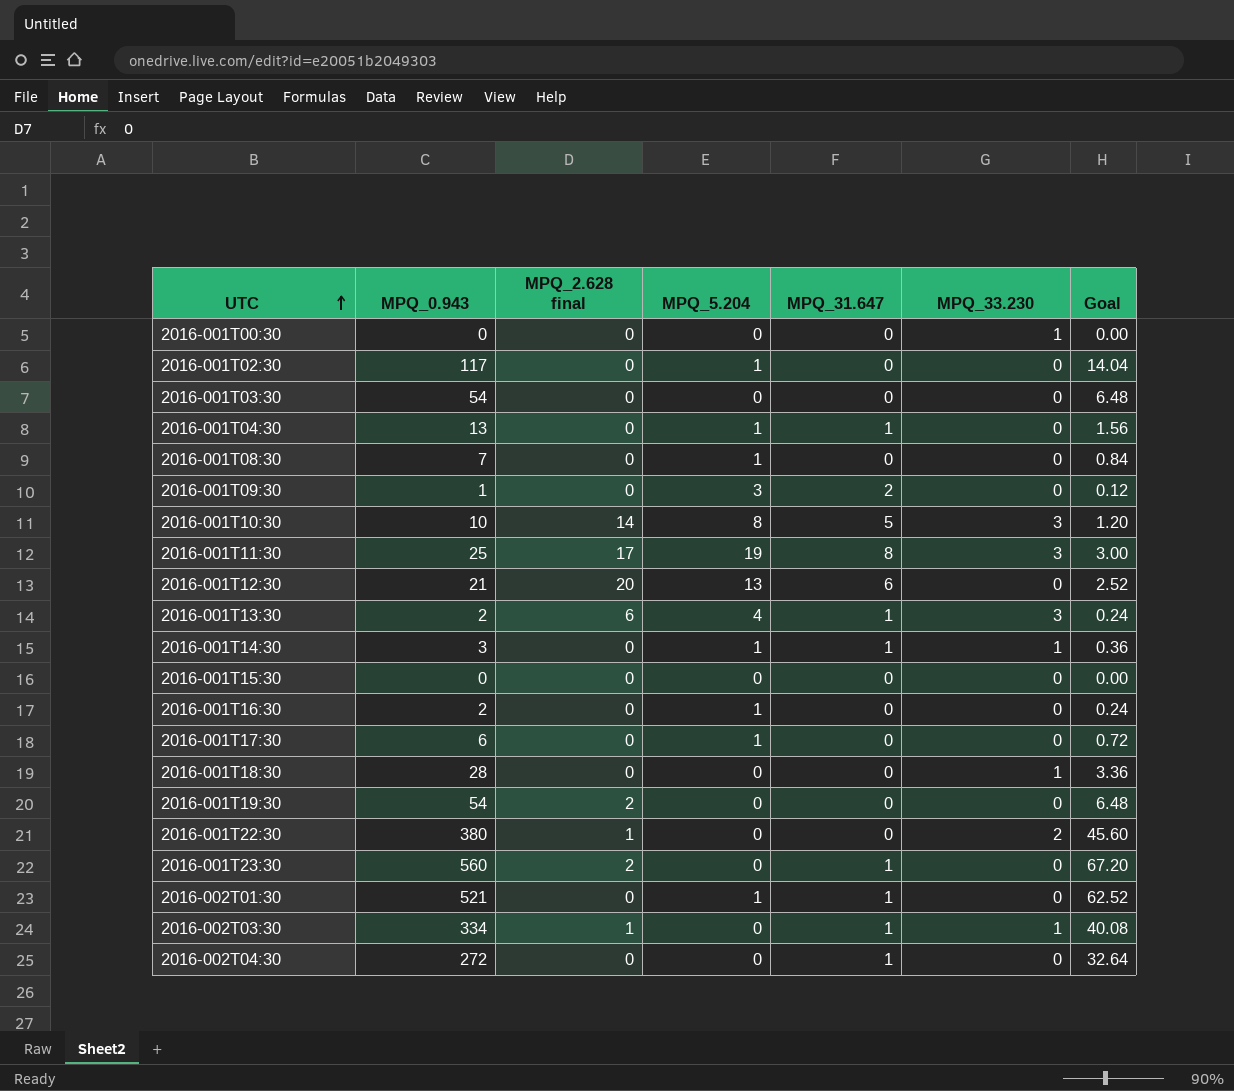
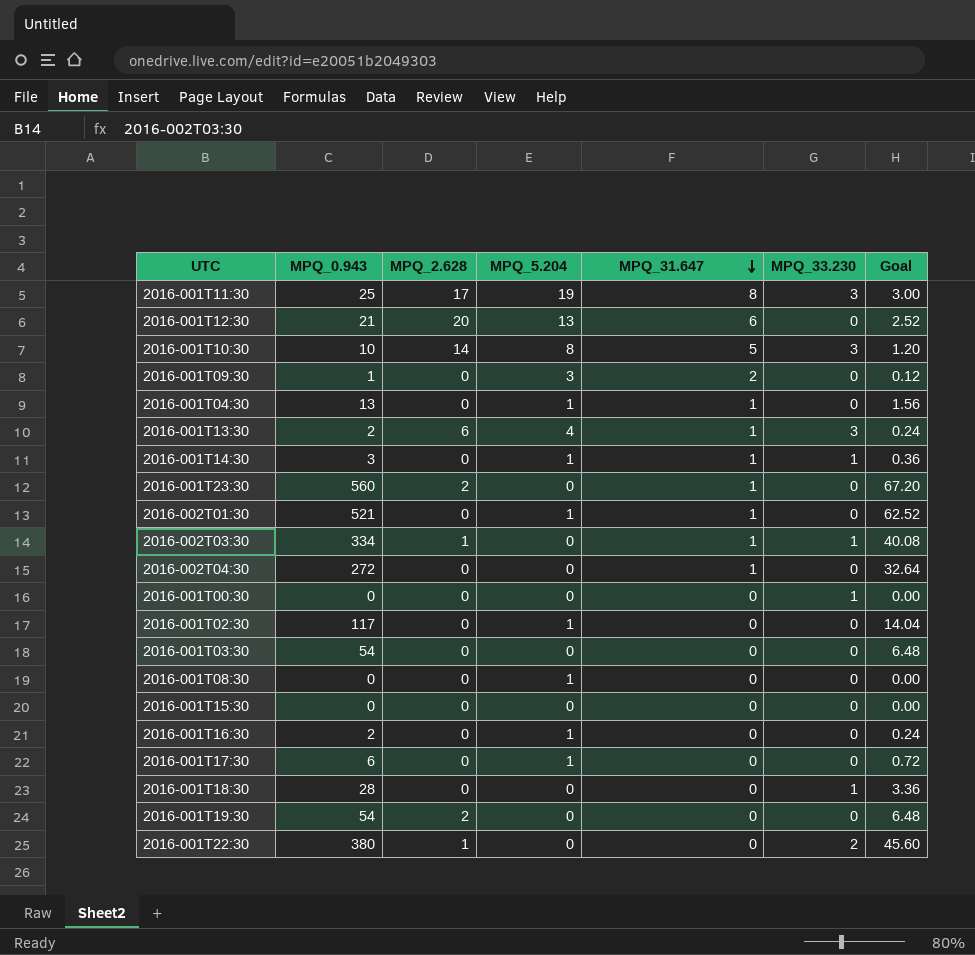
row order: UTC ascending -> MPQ_31.647 descending
column name: MPQ_2.628 final -> MPQ_2.628
2016-001T08:30 | MPQ_0.943: 7 -> 0
2016-001T08:30 | Goal: 0.84 -> 0.00

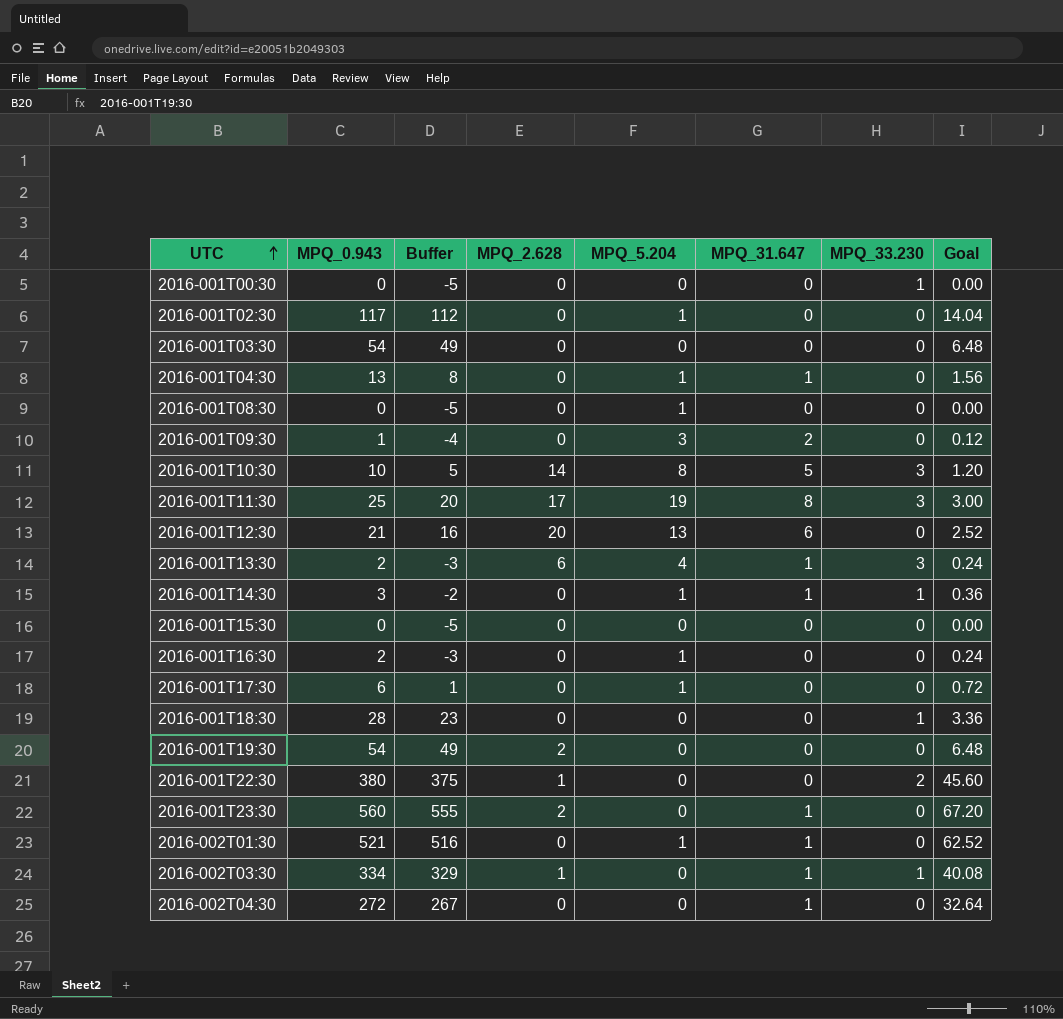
row order: MPQ_31.647 descending -> UTC ascending
column Buffer | formula: none -> [MPQ_0.943] - 5

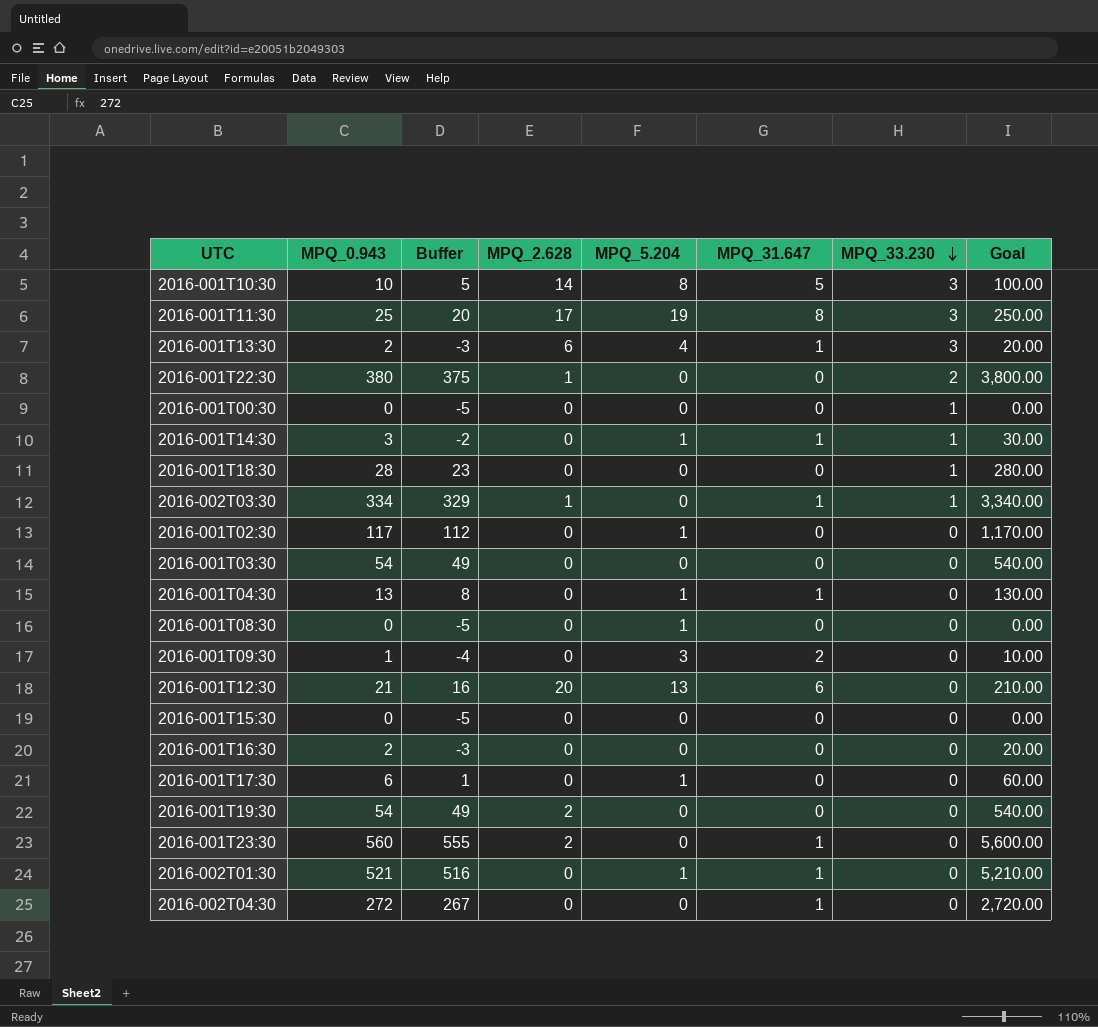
row order: UTC ascending -> MPQ_33.230 descending
column Goal | formula: [MPQ_0.943] * 0.12 -> [MPQ_0.943] * 10
2016-001T16:30 | MPQ_5.204: 1 -> 0

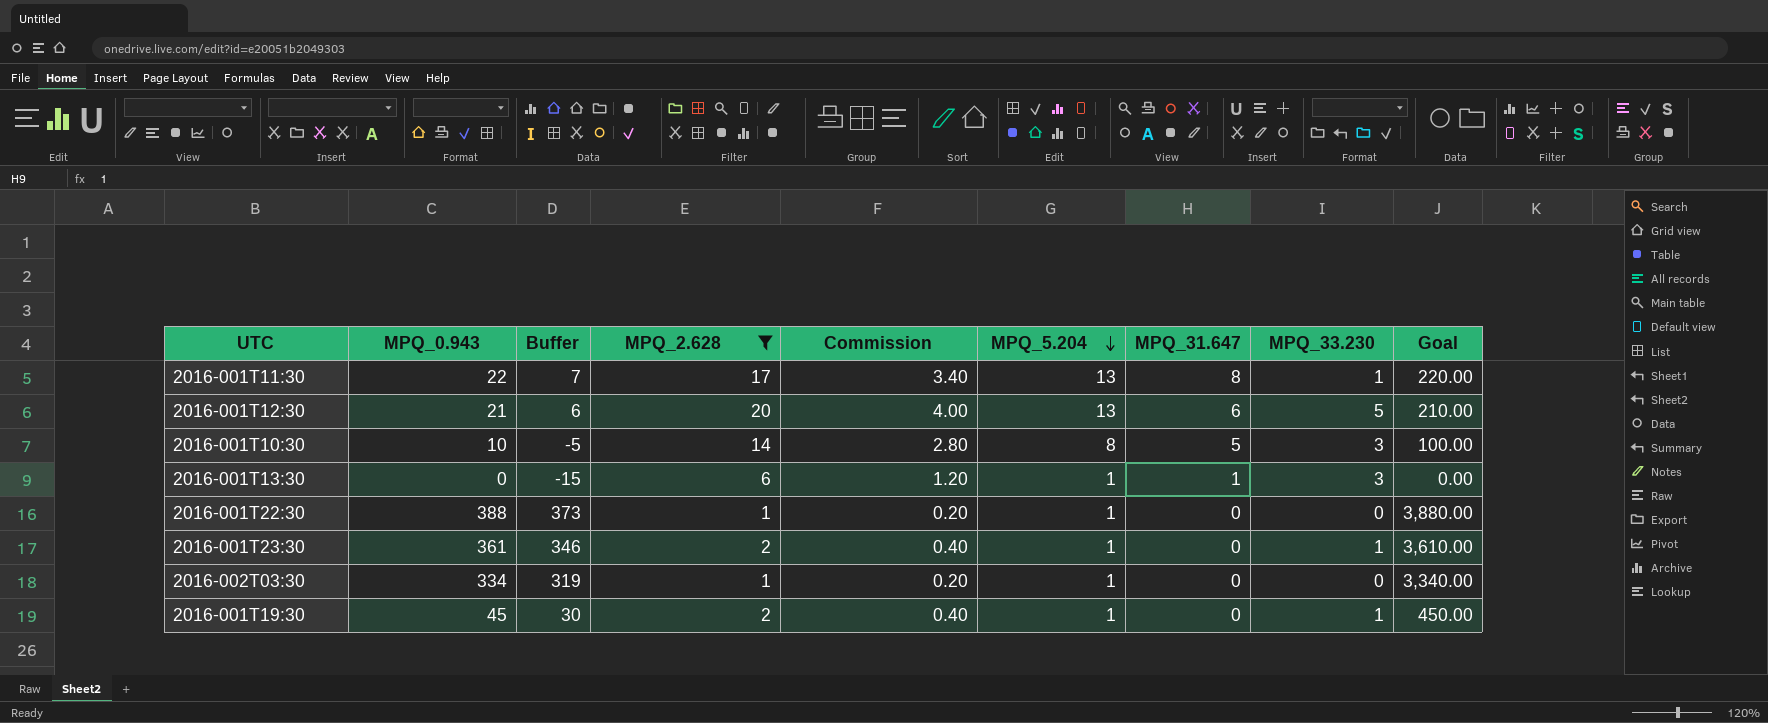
filter: none -> MPQ_2.628 != 0
row order: MPQ_33.230 descending -> MPQ_5.204 descending
column Buffer | formula: [MPQ_0.943] - 5 -> [MPQ_0.943] - 15
column Commission | formula: none -> [MPQ_2.628] * 0.2
2016-001T11:30 | MPQ_0.943: 25 -> 22
2016-001T11:30 | MPQ_5.204: 19 -> 13
2016-001T11:30 | MPQ_33.230: 3 -> 1
2016-001T11:30 | Goal: 250.00 -> 220.00
2016-001T12:30 | MPQ_33.230: 0 -> 5
2016-001T13:30 | MPQ_0.943: 2 -> 0
2016-001T13:30 | MPQ_5.204: 4 -> 1
2016-001T13:30 | Goal: 20.00 -> 0.00
2016-001T22:30 | MPQ_0.943: 380 -> 388
2016-001T22:30 | MPQ_5.204: 0 -> 1
2016-001T22:30 | MPQ_33.230: 2 -> 0
2016-001T22:30 | Goal: 3,800.00 -> 3,880.00
2016-001T23:30 | MPQ_0.943: 560 -> 361
2016-001T23:30 | MPQ_5.204: 0 -> 1
2016-001T23:30 | MPQ_31.647: 1 -> 0
2016-001T23:30 | MPQ_33.230: 0 -> 1
2016-001T23:30 | Goal: 5,600.00 -> 3,610.00
2016-002T03:30 | MPQ_5.204: 0 -> 1
2016-002T03:30 | MPQ_31.647: 1 -> 0
2016-002T03:30 | MPQ_33.230: 1 -> 0
2016-001T19:30 | MPQ_0.943: 54 -> 45
2016-001T19:30 | MPQ_5.204: 0 -> 1
2016-001T19:30 | MPQ_33.230: 0 -> 1
2016-001T19:30 | Goal: 540.00 -> 450.00

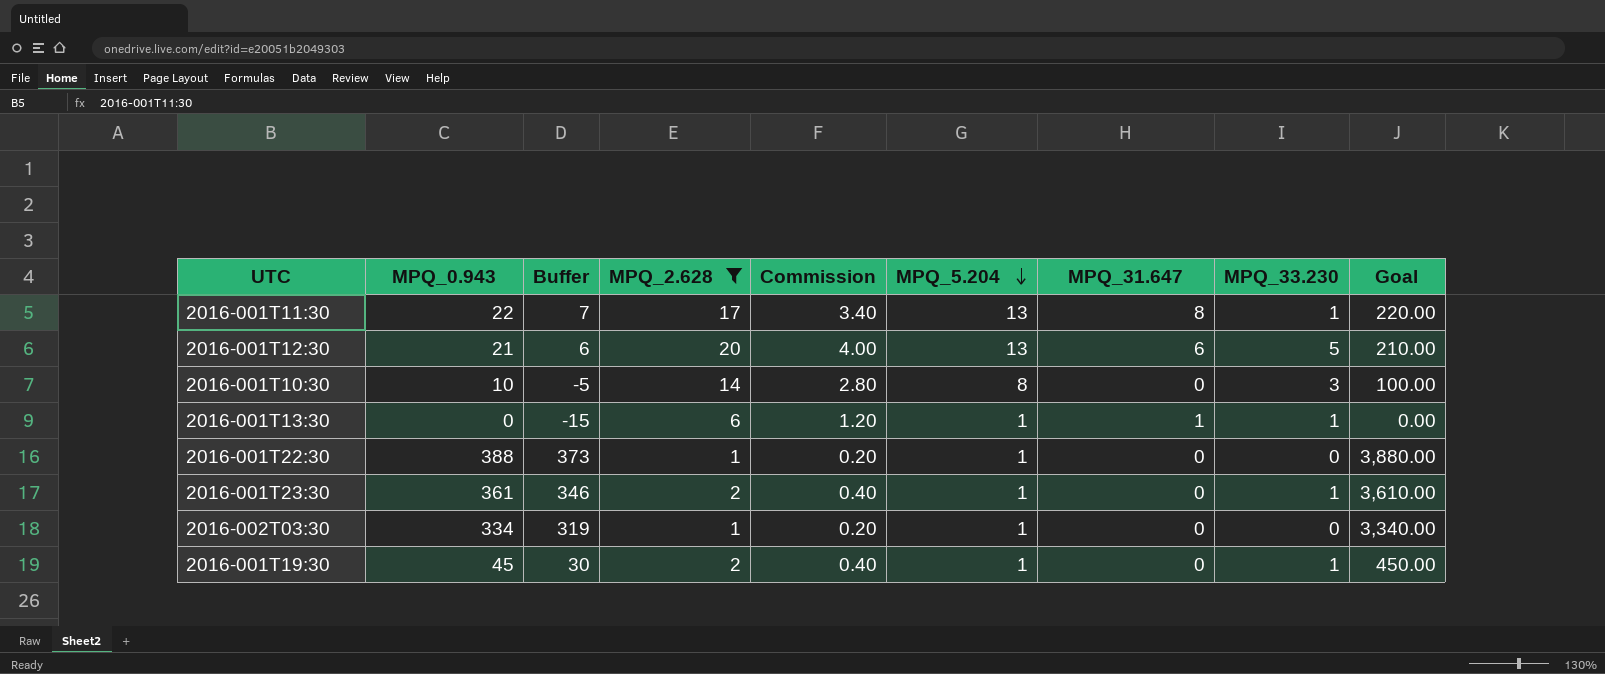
2016-001T10:30 | MPQ_31.647: 5 -> 0
2016-001T13:30 | MPQ_33.230: 3 -> 1

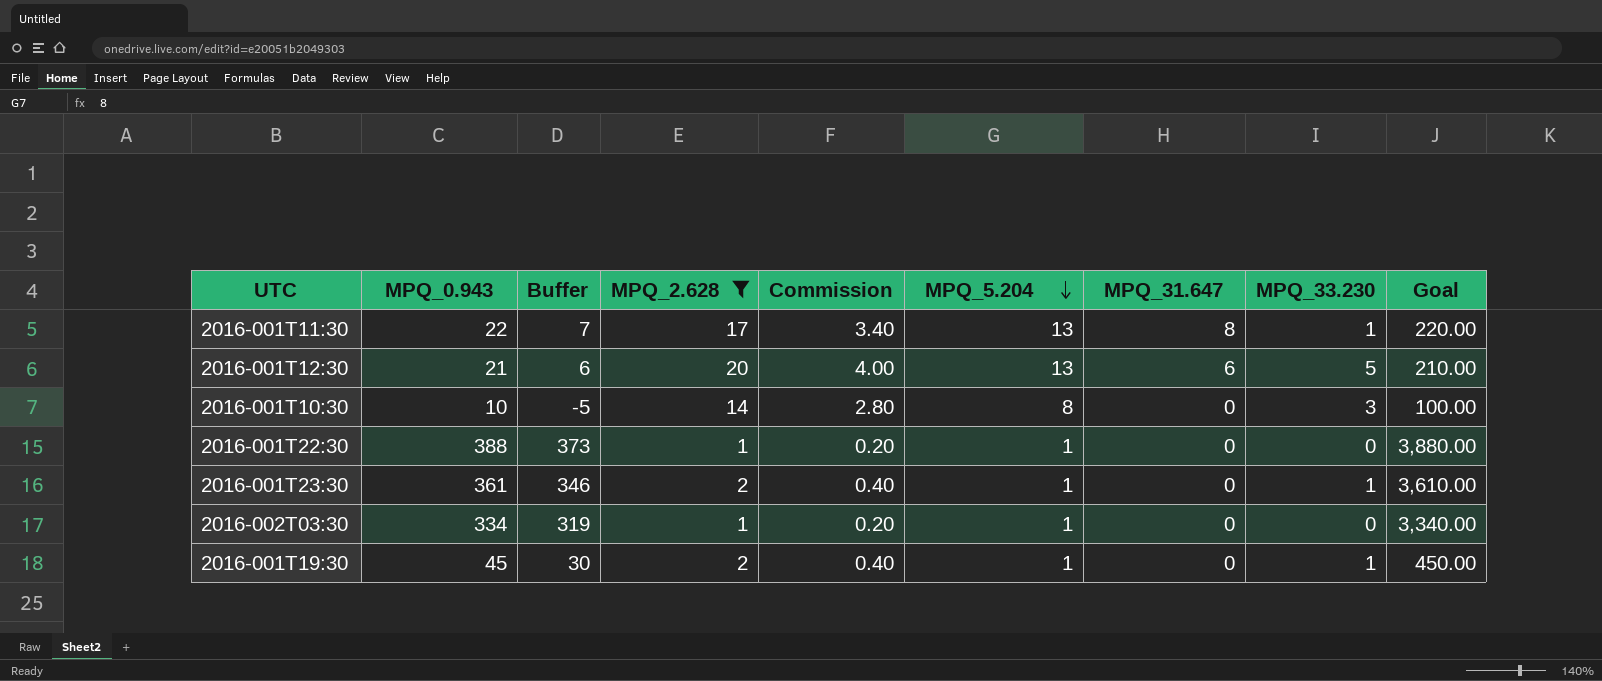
row 2016-001T13:30: 0 | -15 | 6 | 1.20 | 1 | 1 | 1 | 0.00 -> none

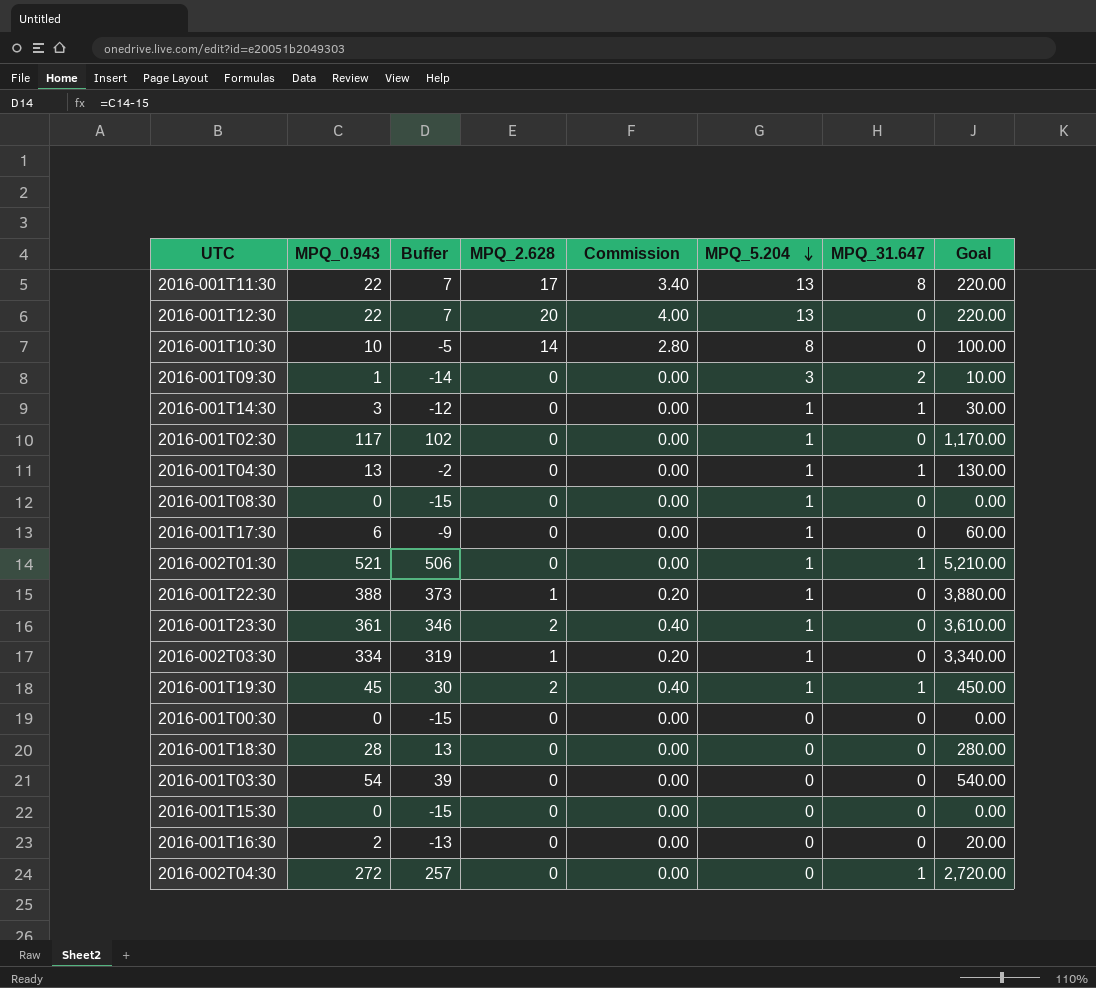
filter: MPQ_2.628 != 0 -> none
column MPQ_33.230 | position: 8 -> none
2016-001T12:30 | MPQ_0.943: 21 -> 22
2016-001T12:30 | Buffer: 6 -> 7
2016-001T12:30 | MPQ_31.647: 6 -> 0
2016-001T12:30 | Goal: 210.00 -> 220.00
2016-001T19:30 | MPQ_31.647: 0 -> 1

